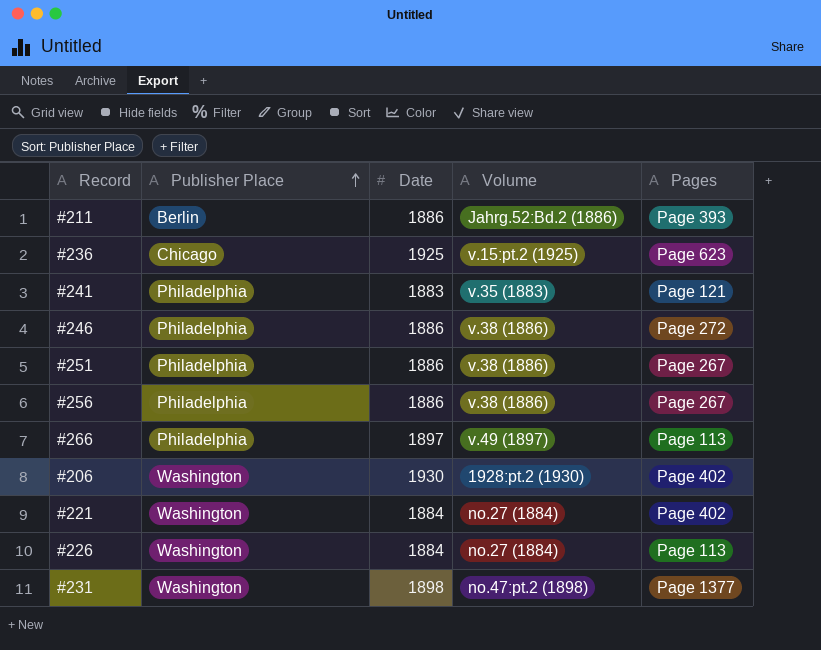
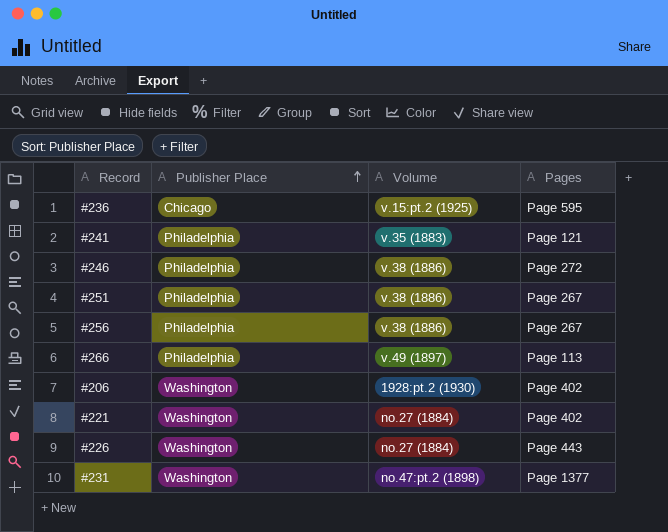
column Date | position: 3 -> none
row #211: Berlin | 1886 | Jahrg.52:Bd.2 (1886) | Page 393 -> none
#236 | Pages: Page 623 -> Page 595
#226 | Pages: Page 113 -> Page 443

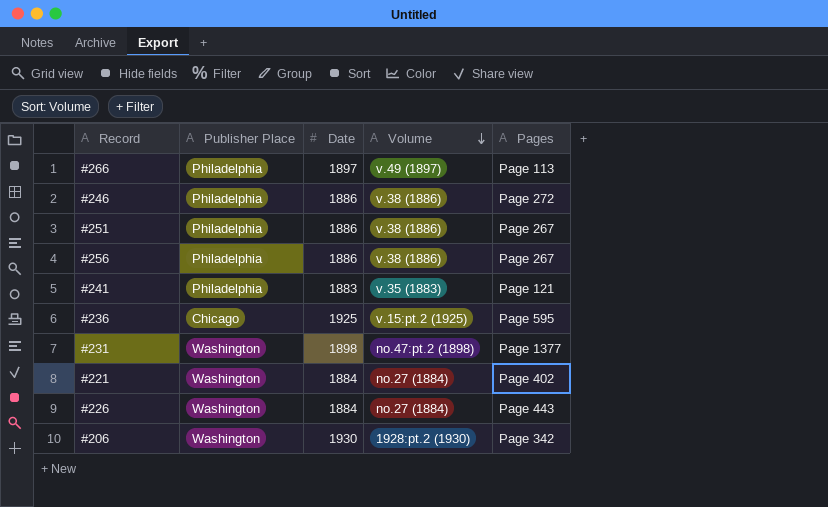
row order: Publisher Place ascending -> Volume descending
column Date | position: none -> 3
#206 | Pages: Page 402 -> Page 342

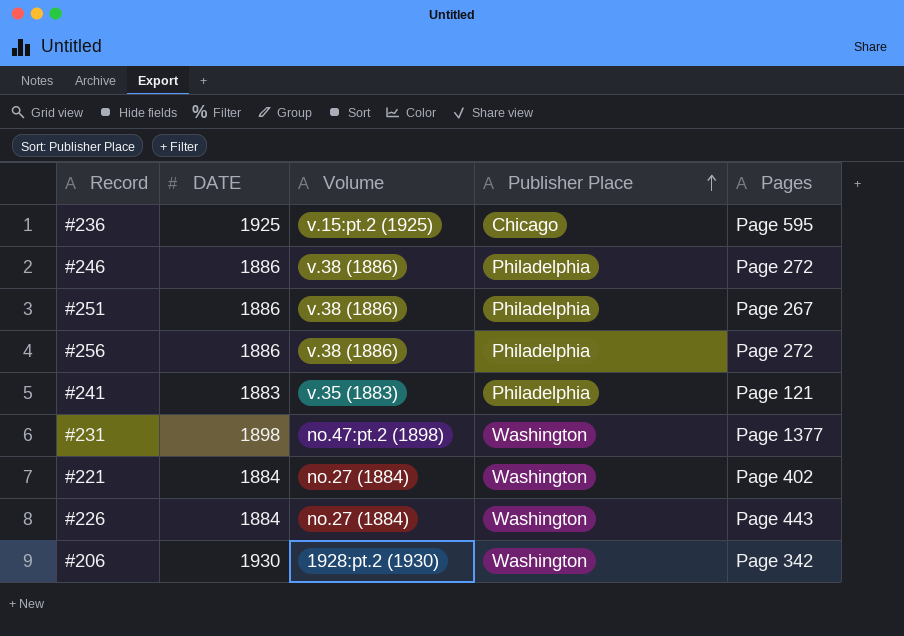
row order: Volume descending -> Publisher Place ascending
column name: Date -> DATE
column Publisher Place | position: 2 -> 4
row #266: Philadelphia | 1897 | v.49 (1897) | Page 113 -> none
#256 | Pages: Page 267 -> Page 272

